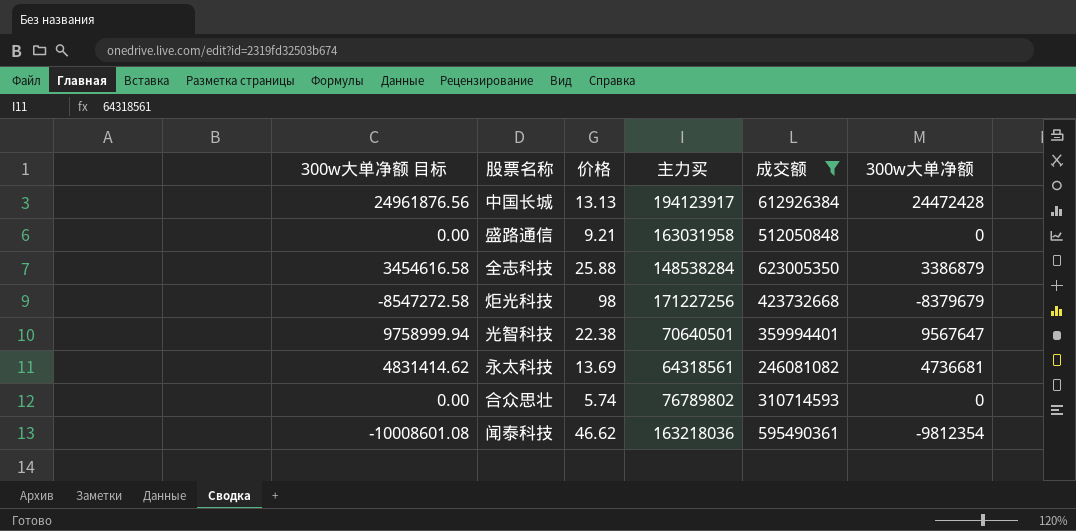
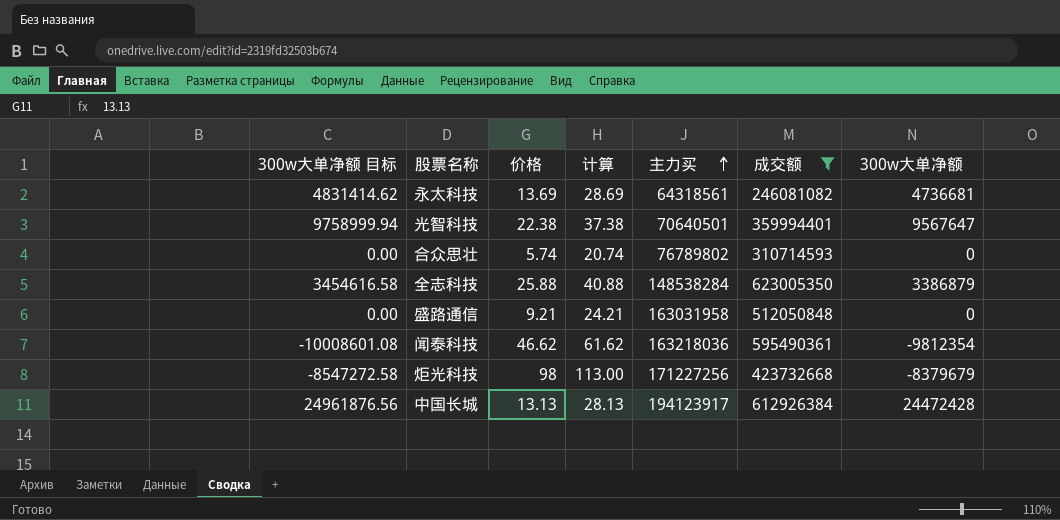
row order: none -> 主力买 ascending
column 计算 | formula: none -> [价格] + 15

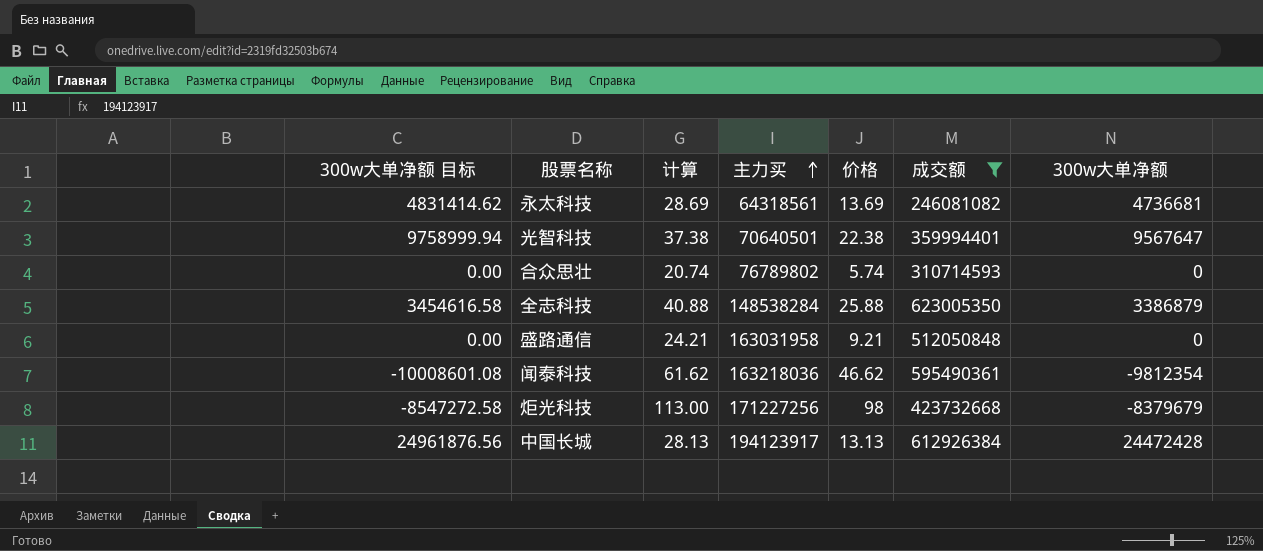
column 价格 | position: 3 -> 5

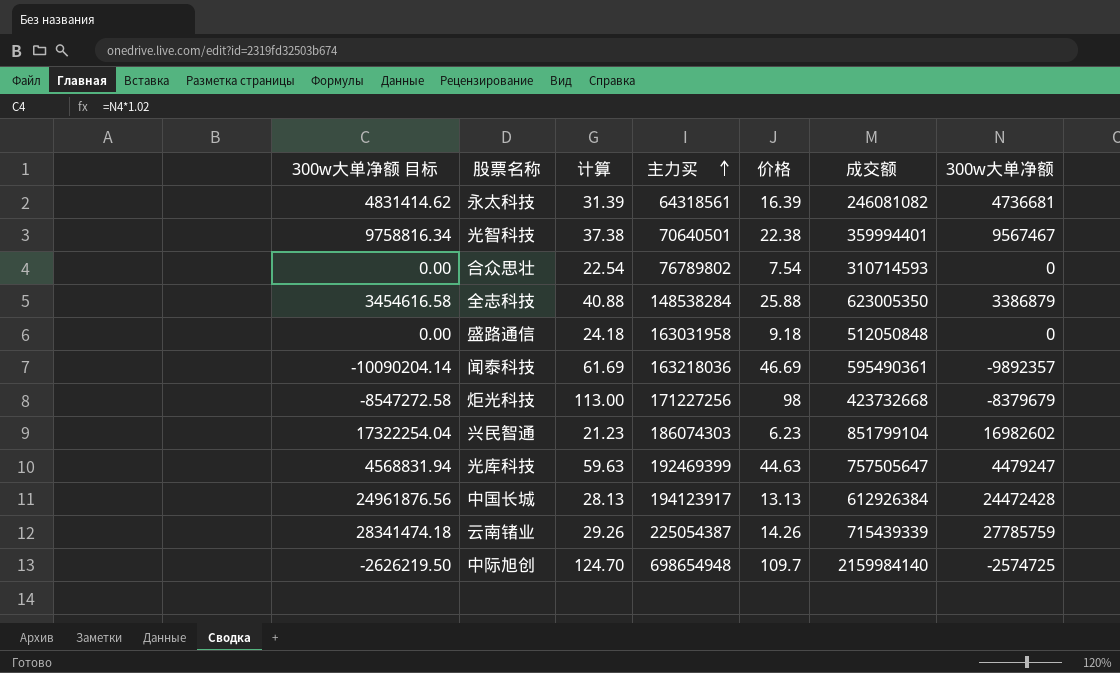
filter: 成交额 <= 623005350 -> none
永太科技 | 计算: 28.69 -> 31.39
永太科技 | 价格: 13.69 -> 16.39
光智科技 | 300w大单净额 目标: 9758999.94 -> 9758816.34
光智科技 | 300w大单净额: 9567647 -> 9567467
合众思壮 | 计算: 20.74 -> 22.54
合众思壮 | 价格: 5.74 -> 7.54
盛路通信 | 计算: 24.21 -> 24.18
盛路通信 | 价格: 9.21 -> 9.18
闻泰科技 | 300w大单净额 目标: -10008601.08 -> -10090204.14
闻泰科技 | 计算: 61.62 -> 61.69
闻泰科技 | 价格: 46.62 -> 46.69
闻泰科技 | 300w大单净额: -9812354 -> -9892357

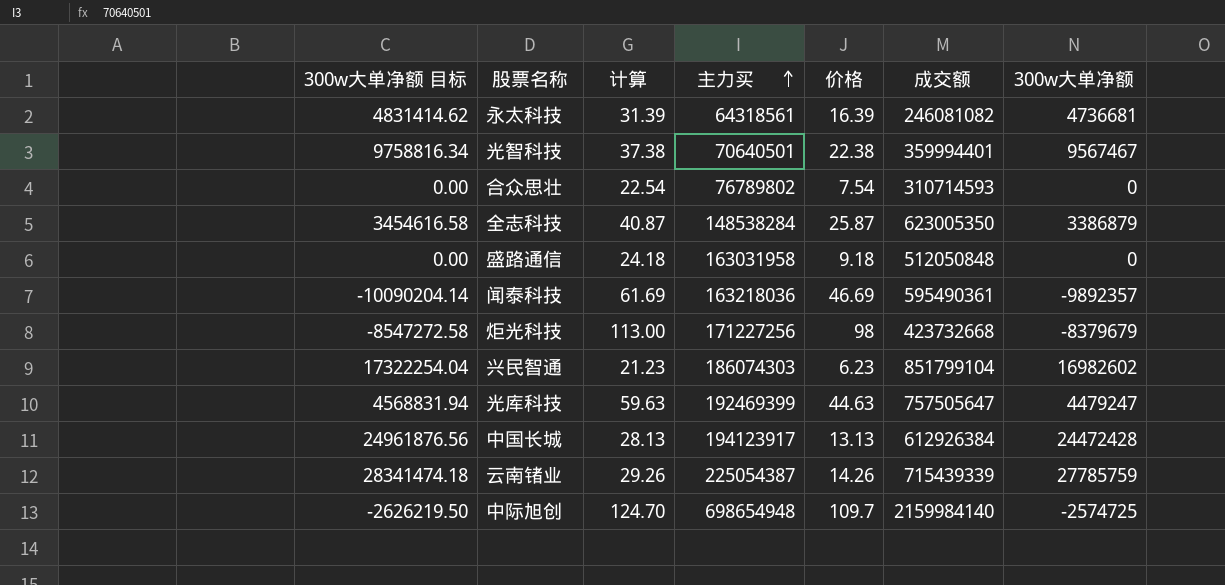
全志科技 | 计算: 40.88 -> 40.87
全志科技 | 价格: 25.88 -> 25.87

